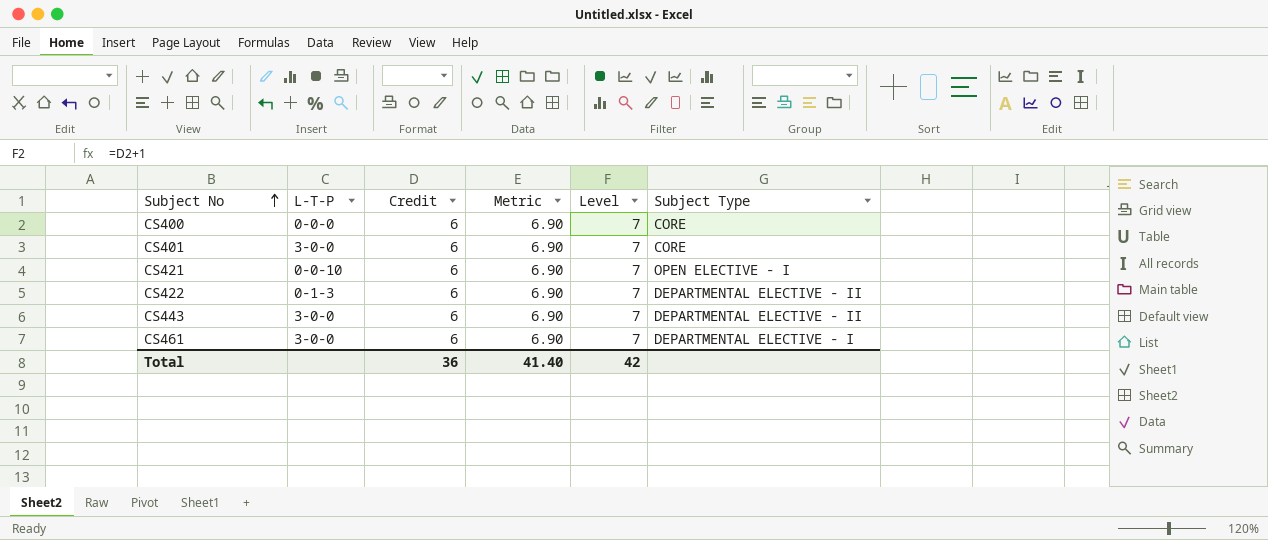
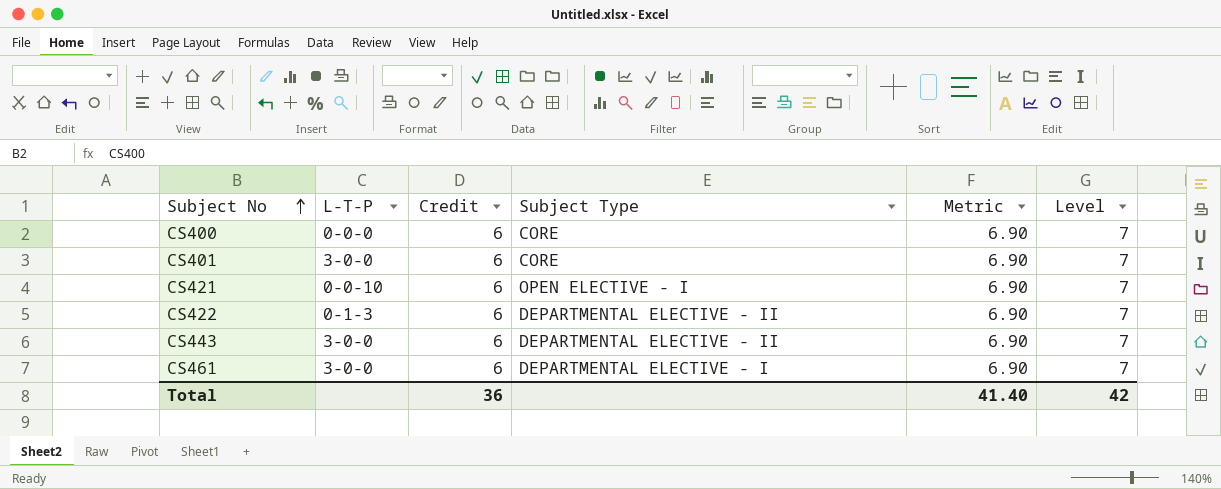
column Subject Type | position: 6 -> 4

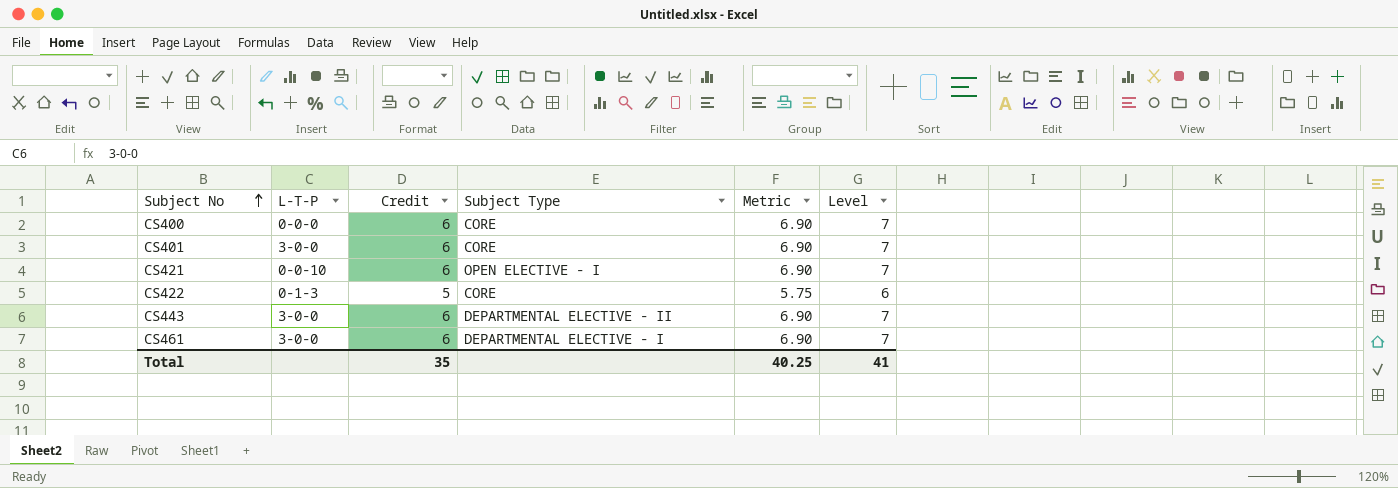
CS422 | Credit: 6 -> 5
CS422 | Subject Type: DEPARTMENTAL ELECTIVE - II -> CORE
CS422 | Metric: 6.90 -> 5.75
CS422 | Level: 7 -> 6
Total | Credit: 36 -> 35
Total | Metric: 41.40 -> 40.25
Total | Level: 42 -> 41

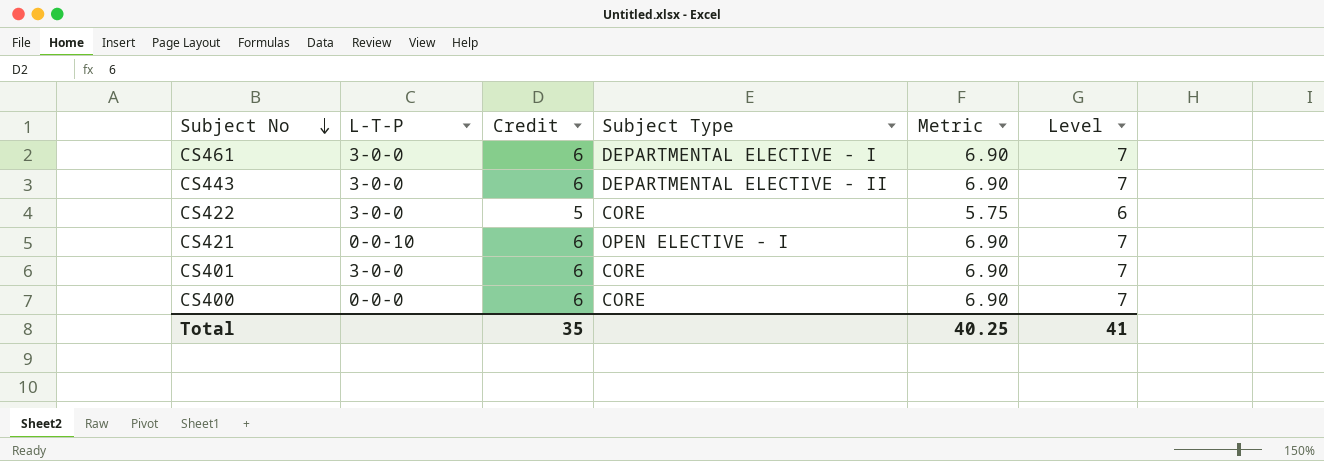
row order: Subject No ascending -> Subject No descending
CS422 | L-T-P: 0-1-3 -> 3-0-0

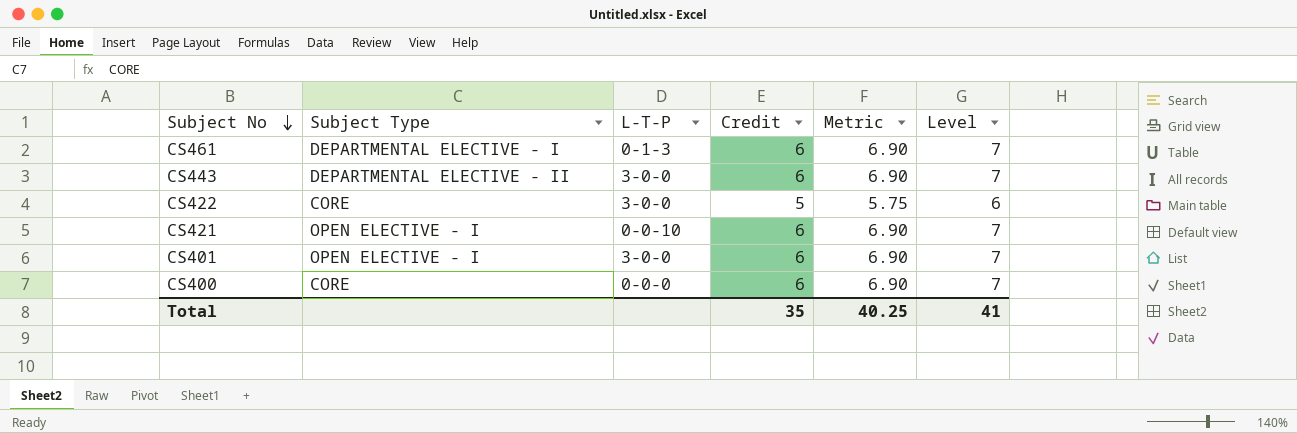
column Subject Type | position: 4 -> 2
CS461 | L-T-P: 3-0-0 -> 0-1-3
CS401 | Subject Type: CORE -> OPEN ELECTIVE - I

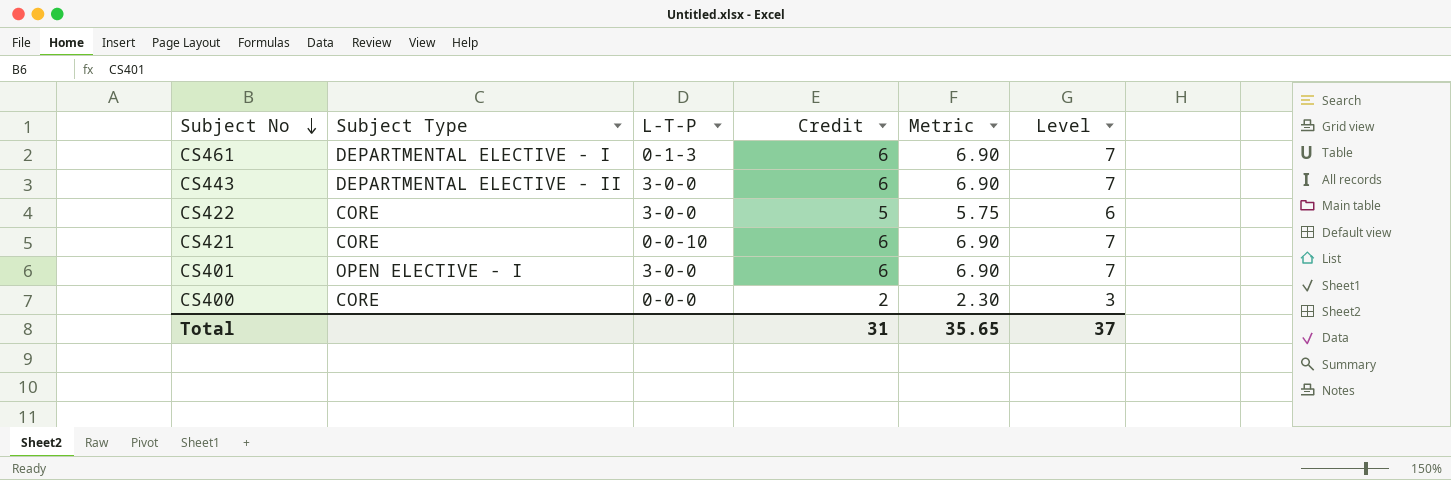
CS421 | Subject Type: OPEN ELECTIVE - I -> CORE
CS400 | Credit: 6 -> 2
CS400 | Metric: 6.90 -> 2.30
CS400 | Level: 7 -> 3
Total | Credit: 35 -> 31
Total | Metric: 40.25 -> 35.65
Total | Level: 41 -> 37

